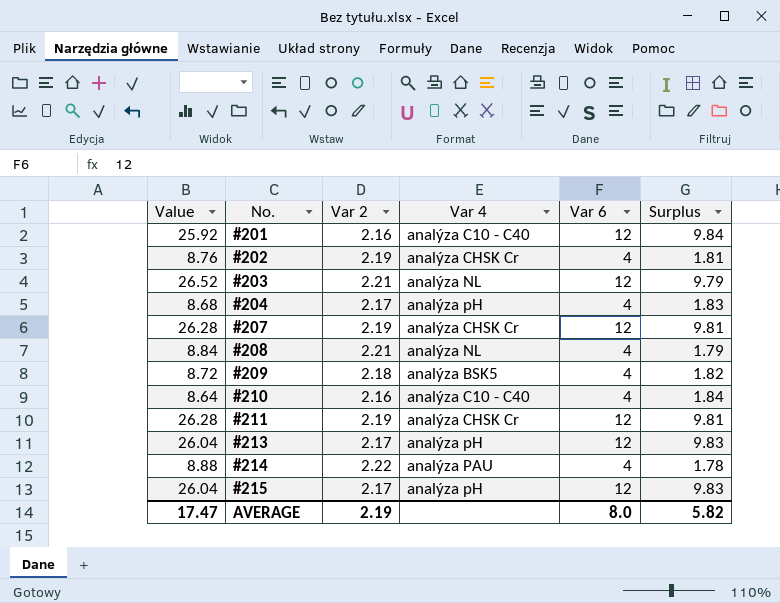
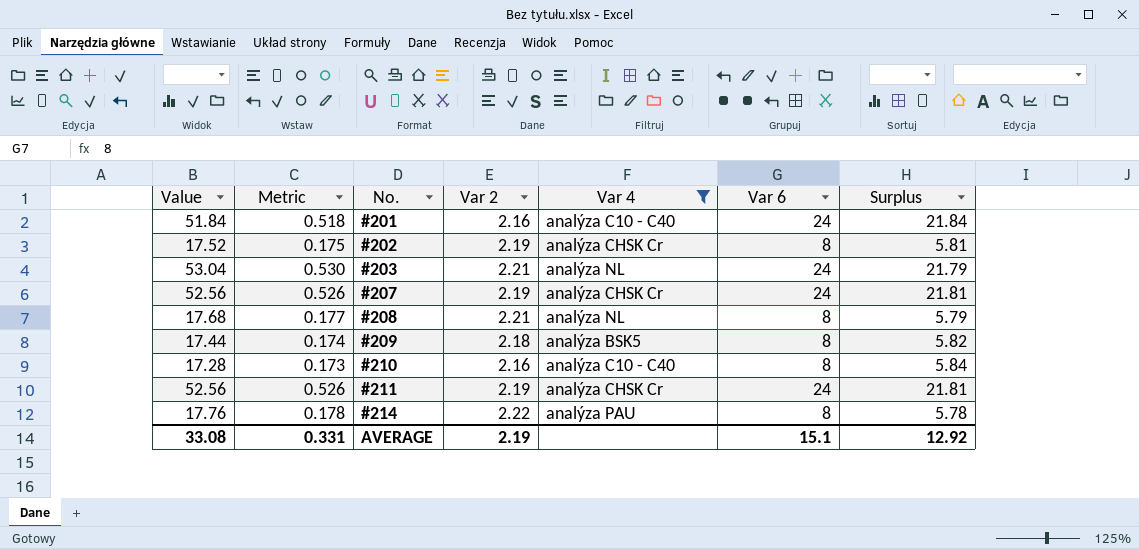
filter: none -> Var 4 != analýza pH
column Metric | formula: none -> [Value] * 0.01
#201 | Value: 25.92 -> 51.84
#201 | Var 6: 12 -> 24
#201 | Surplus: 9.84 -> 21.84
#202 | Value: 8.76 -> 17.52
#202 | Var 6: 4 -> 8
#202 | Surplus: 1.81 -> 5.81
#203 | Value: 26.52 -> 53.04
#203 | Var 6: 12 -> 24
#203 | Surplus: 9.79 -> 21.79
#207 | Value: 26.28 -> 52.56
#207 | Var 6: 12 -> 24
#207 | Surplus: 9.81 -> 21.81
#208 | Value: 8.84 -> 17.68
#208 | Var 6: 4 -> 8
#208 | Surplus: 1.79 -> 5.79
#209 | Value: 8.72 -> 17.44
#209 | Var 6: 4 -> 8
#209 | Surplus: 1.82 -> 5.82
#210 | Value: 8.64 -> 17.28
#210 | Var 6: 4 -> 8
#210 | Surplus: 1.84 -> 5.84
#211 | Value: 26.28 -> 52.56
#211 | Var 6: 12 -> 24
#211 | Surplus: 9.81 -> 21.81
#214 | Value: 8.88 -> 17.76
#214 | Var 6: 4 -> 8
#214 | Surplus: 1.78 -> 5.78
AVERAGE | Value: 17.47 -> 33.08
AVERAGE | Var 6: 8.0 -> 15.1
AVERAGE | Surplus: 5.82 -> 12.92

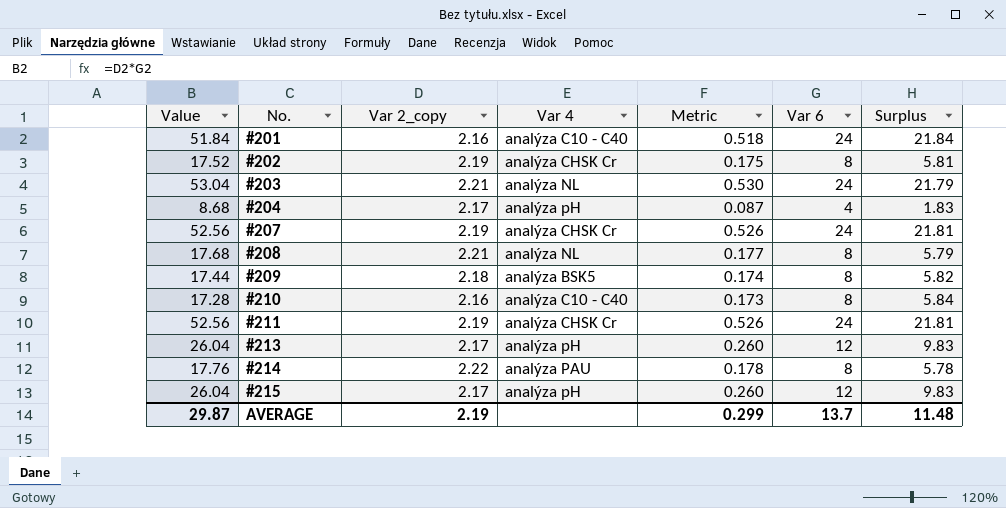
filter: Var 4 != analýza pH -> none
column name: Var 2 -> Var 2_copy
column Metric | position: 2 -> 5
AVERAGE | Value: 33.08 -> 29.87
AVERAGE | Metric: 0.331 -> 0.299
AVERAGE | Var 6: 15.1 -> 13.7
AVERAGE | Surplus: 12.92 -> 11.48

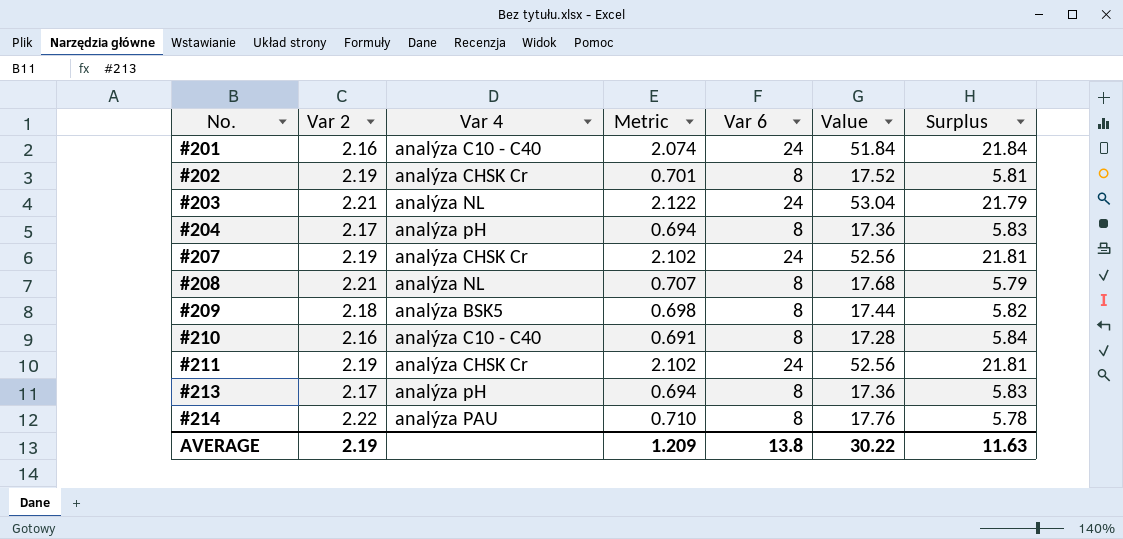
column name: Var 2_copy -> Var 2
column Metric | formula: [Value] * 0.01 -> [Value] * 0.04
column Value | position: 1 -> 6
row #215: 26.04 | 2.17 | analýza pH | 0.260 | 12 | 9.83 -> none
#204 | Var 6: 4 -> 8
#204 | Value: 8.68 -> 17.36
#204 | Surplus: 1.83 -> 5.83
#213 | Var 6: 12 -> 8
#213 | Value: 26.04 -> 17.36
#213 | Surplus: 9.83 -> 5.83
AVERAGE | Metric: 0.299 -> 1.209
AVERAGE | Var 6: 13.7 -> 13.8
AVERAGE | Value: 29.87 -> 30.22
AVERAGE | Surplus: 11.48 -> 11.63

